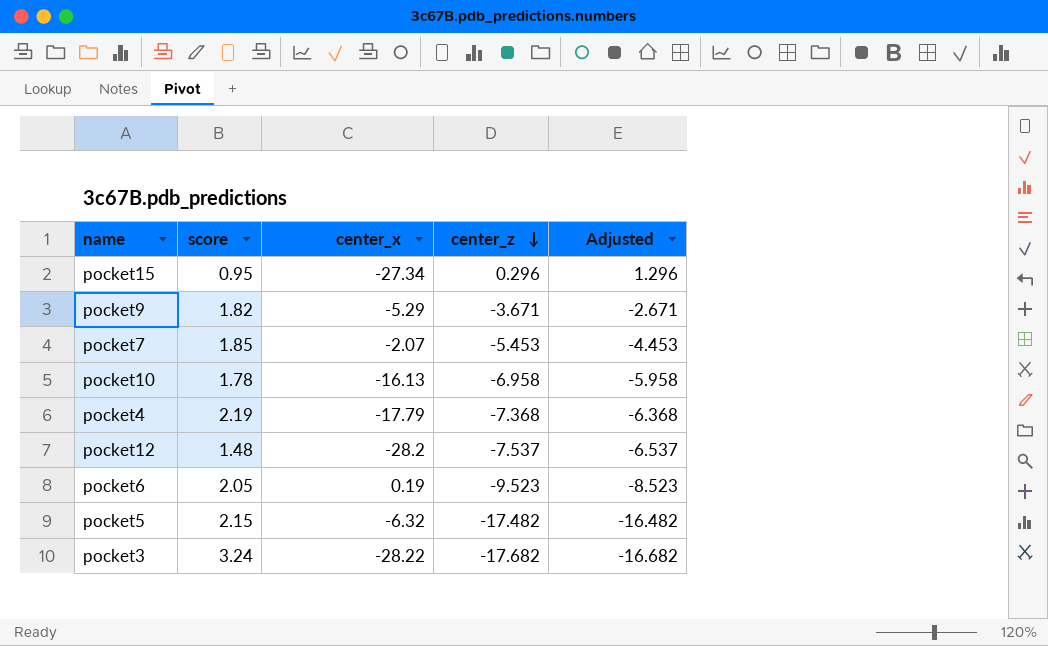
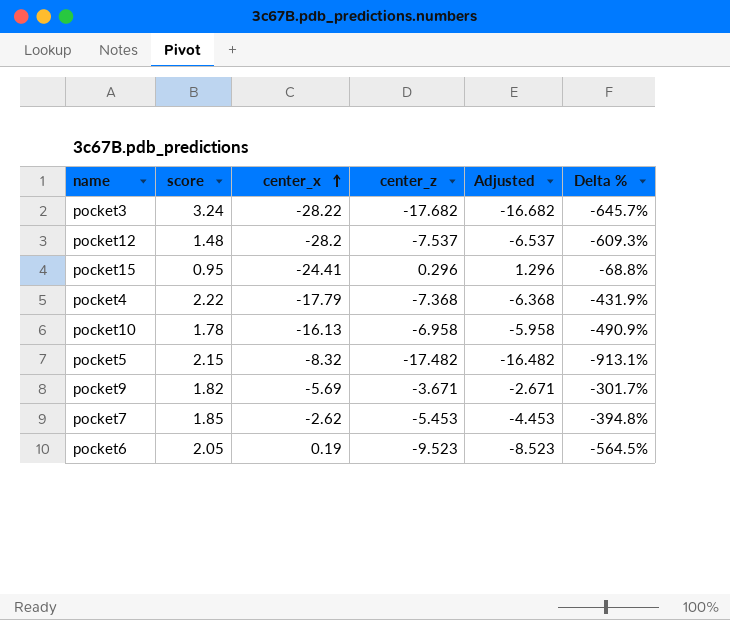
row order: center_z descending -> center_x ascending
column Delta % | formula: none -> ([center_z] - [score]) / [score]
pocket15 | center_x: -27.34 -> -24.41
pocket4 | score: 2.19 -> 2.22
pocket5 | center_x: -6.32 -> -8.32
pocket9 | center_x: -5.29 -> -5.69
pocket7 | center_x: -2.07 -> -2.62

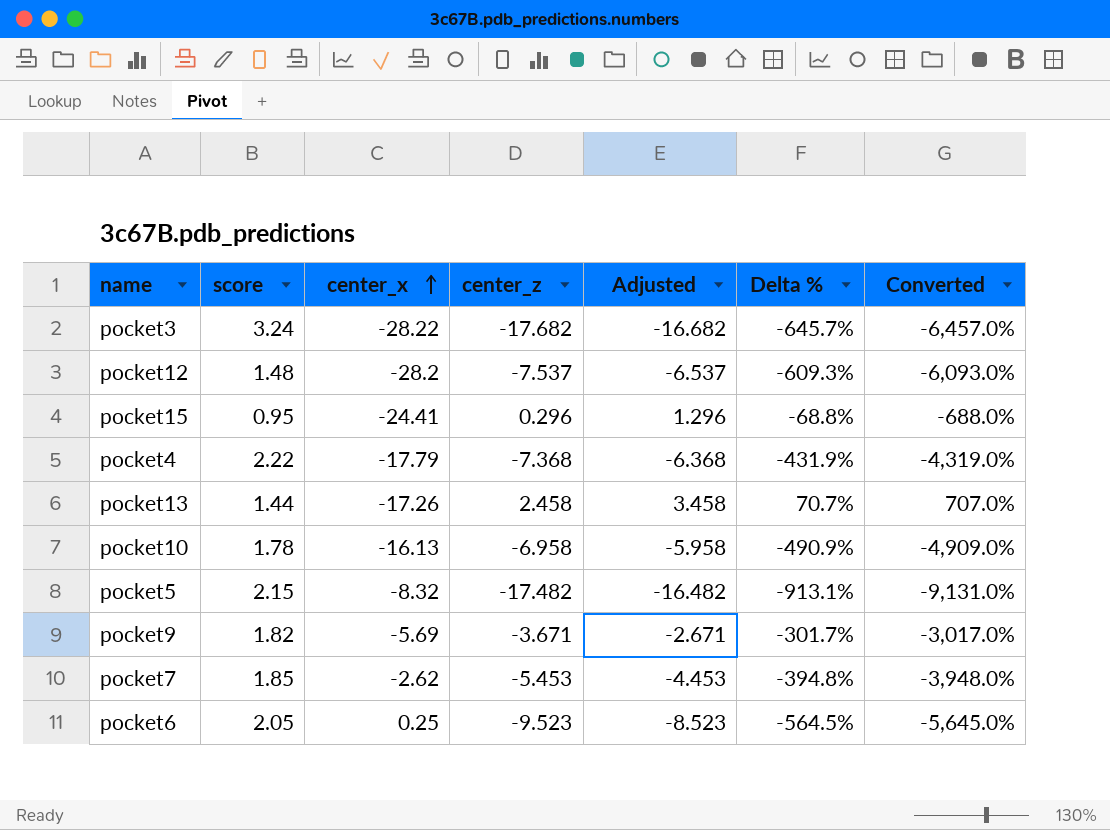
column Converted | formula: none -> [Delta %] * 10
row pocket13: none -> 1.44 | -17.26 | 2.458 | 3.458 | 70.7% | 707.0%
pocket6 | center_x: 0.19 -> 0.25

